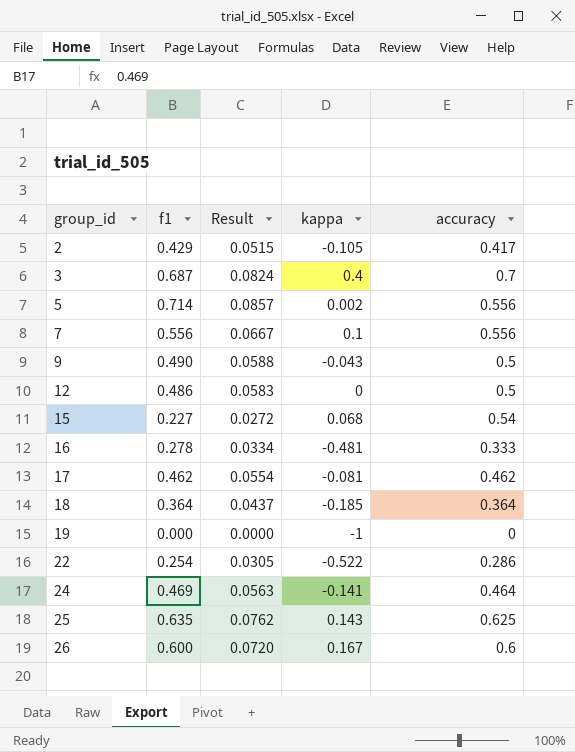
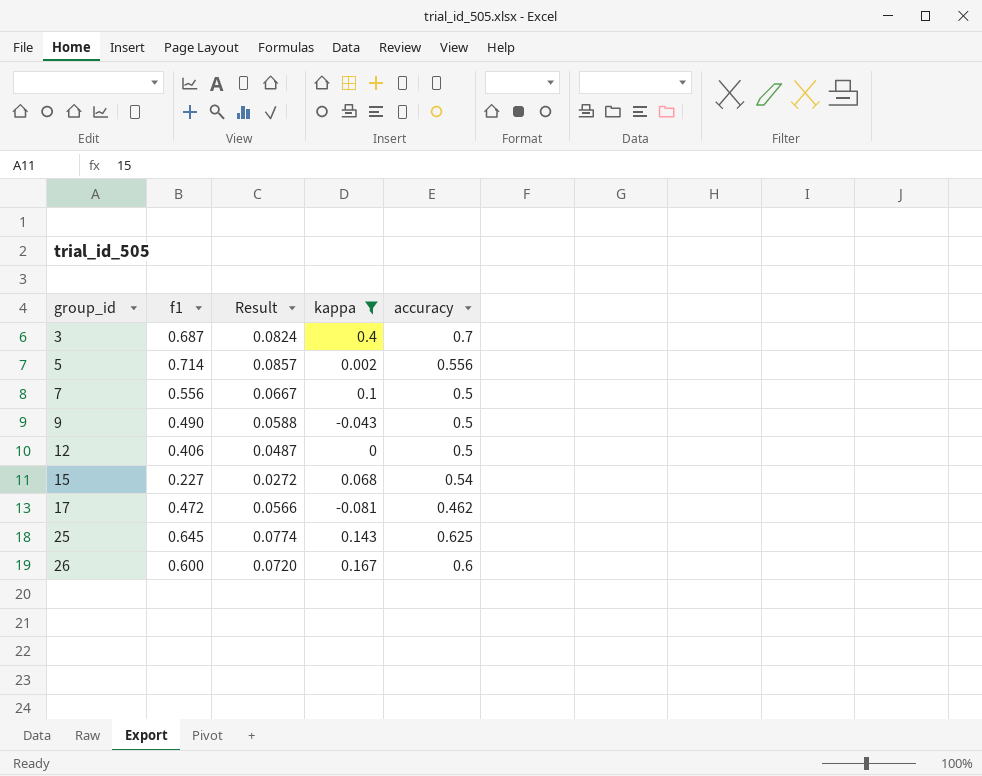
filter: none -> kappa >= -0.081
7 | accuracy: 0.556 -> 0.5
12 | f1: 0.486 -> 0.406
12 | Result: 0.0583 -> 0.0487
17 | f1: 0.462 -> 0.472
17 | Result: 0.0554 -> 0.0566
25 | f1: 0.635 -> 0.645
25 | Result: 0.0762 -> 0.0774

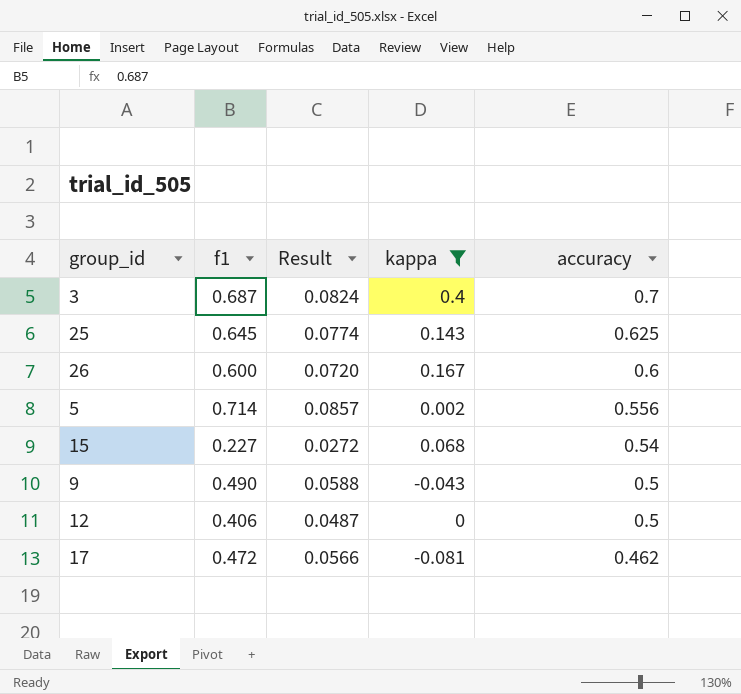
row order: group_id ascending -> accuracy descending
row 7: 0.556 | 0.0667 | 0.1 | 0.5 -> none

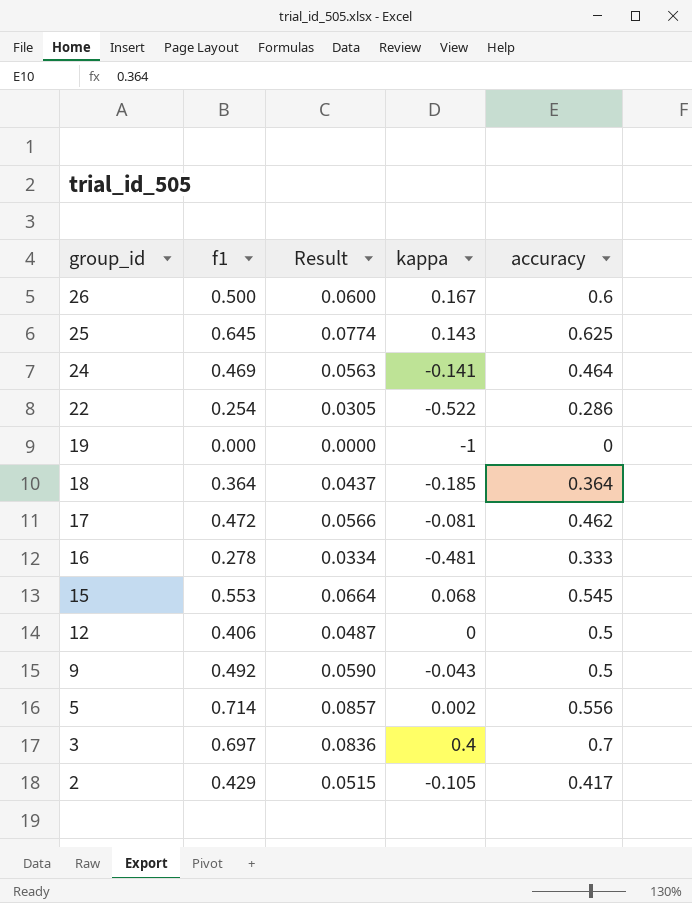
filter: kappa >= -0.081 -> none
row order: accuracy descending -> group_id descending
26 | f1: 0.600 -> 0.500
26 | Result: 0.0720 -> 0.0600
15 | f1: 0.227 -> 0.553
15 | Result: 0.0272 -> 0.0664
15 | accuracy: 0.54 -> 0.545
9 | f1: 0.490 -> 0.492
9 | Result: 0.0588 -> 0.0590
3 | f1: 0.687 -> 0.697
3 | Result: 0.0824 -> 0.0836

